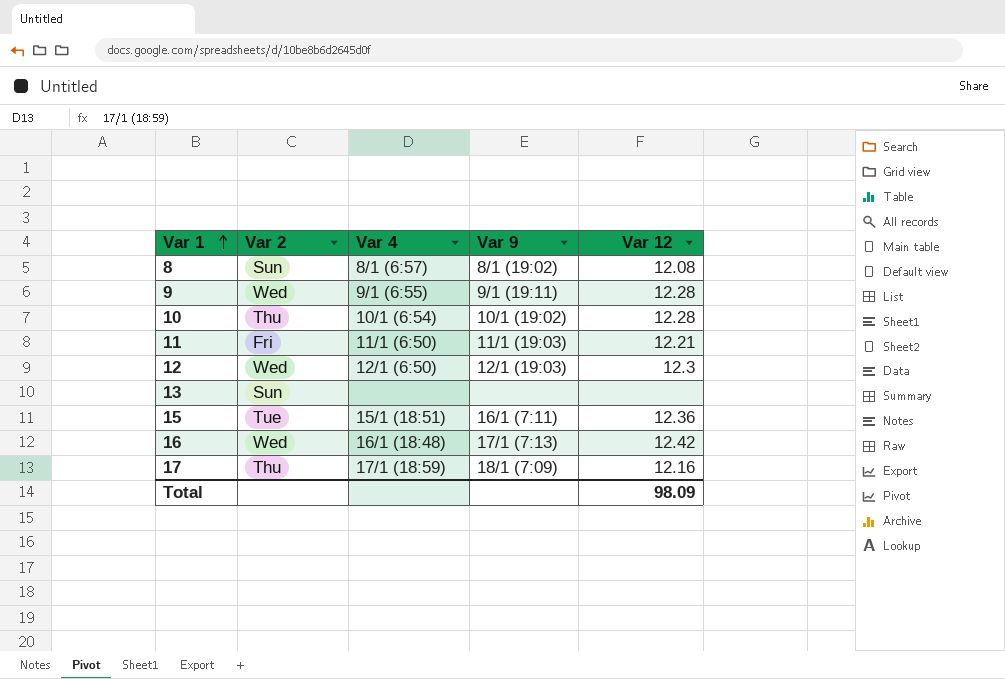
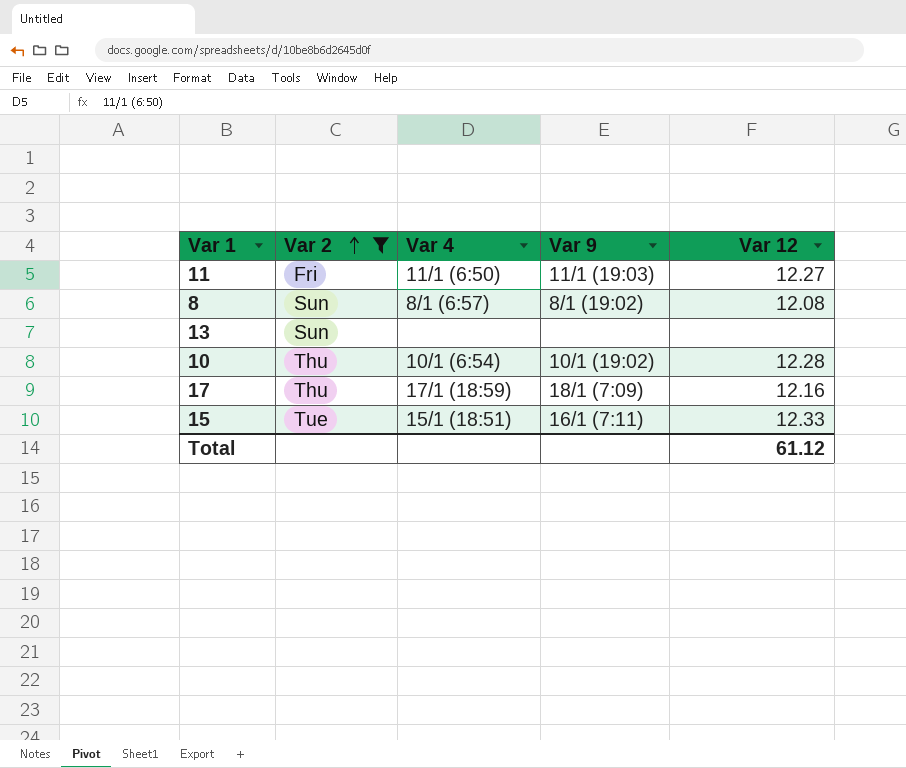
filter: none -> Var 2 != Wed
row order: Var 1 ascending -> Var 2 ascending
11 | Var 12: 12.21 -> 12.27
15 | Var 12: 12.36 -> 12.33
Total | Var 12: 98.09 -> 61.12

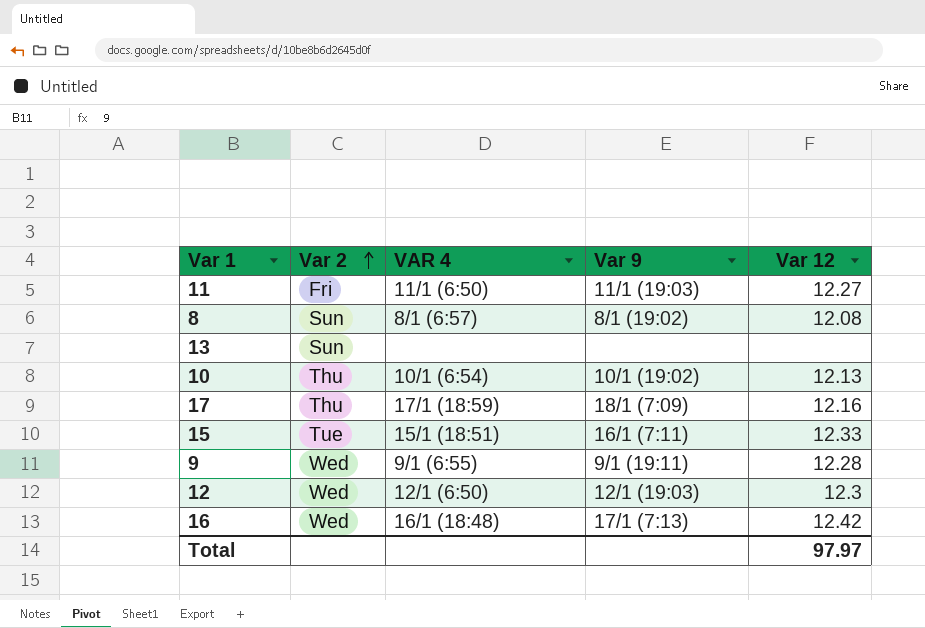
filter: Var 2 != Wed -> none
column name: Var 4 -> VAR 4
10 | Var 12: 12.28 -> 12.13
Total | Var 12: 61.12 -> 97.97

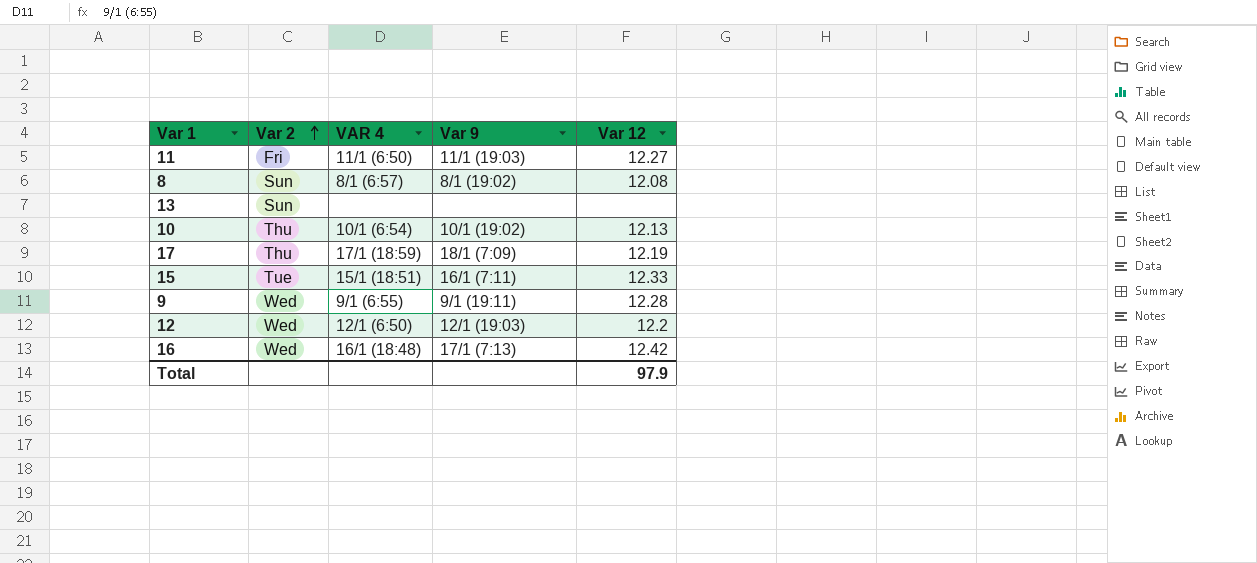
17 | Var 12: 12.16 -> 12.19
12 | Var 12: 12.3 -> 12.2
Total | Var 12: 97.97 -> 97.9

